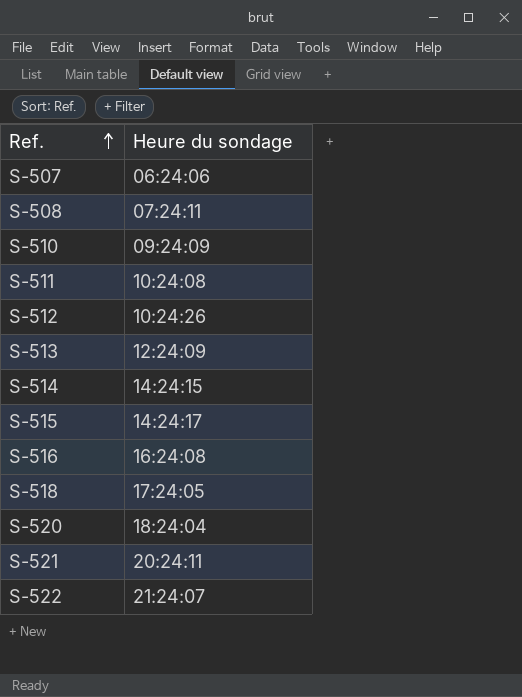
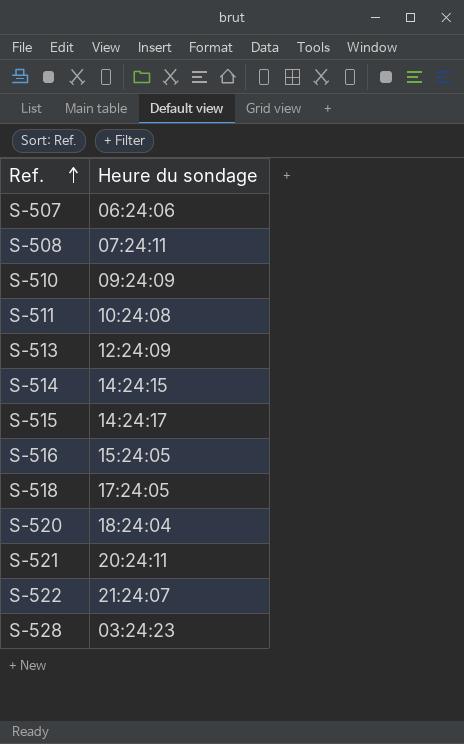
row S-512: 10:24:26 -> none
S-516 | Heure du sondage: 16:24:08 -> 15:24:05
row S-528: none -> 03:24:23

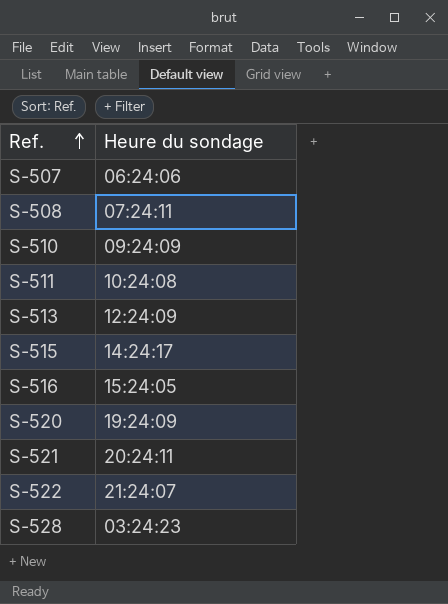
row S-514: 14:24:15 -> none
row S-518: 17:24:05 -> none
S-520 | Heure du sondage: 18:24:04 -> 19:24:09

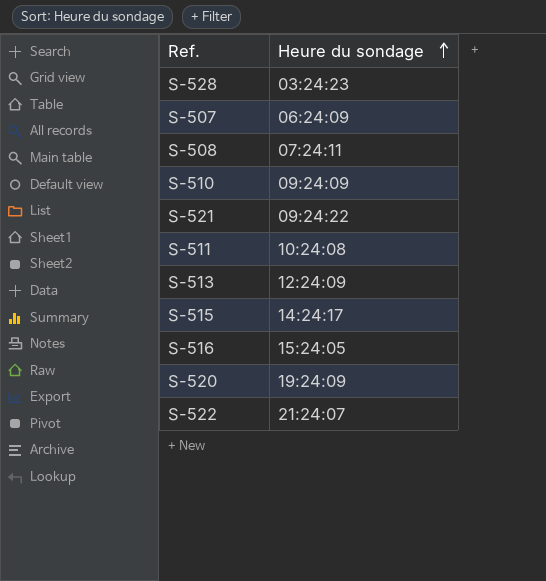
row order: Ref. ascending -> Heure du sondage ascending
S-507 | Heure du sondage: 06:24:06 -> 06:24:09
S-521 | Heure du sondage: 20:24:11 -> 09:24:22

